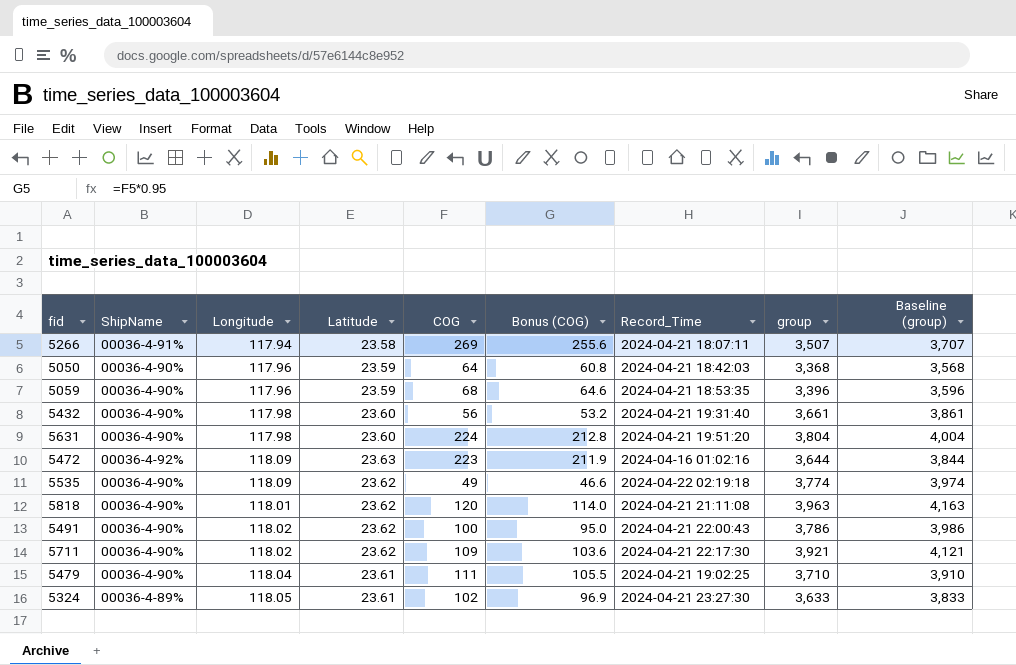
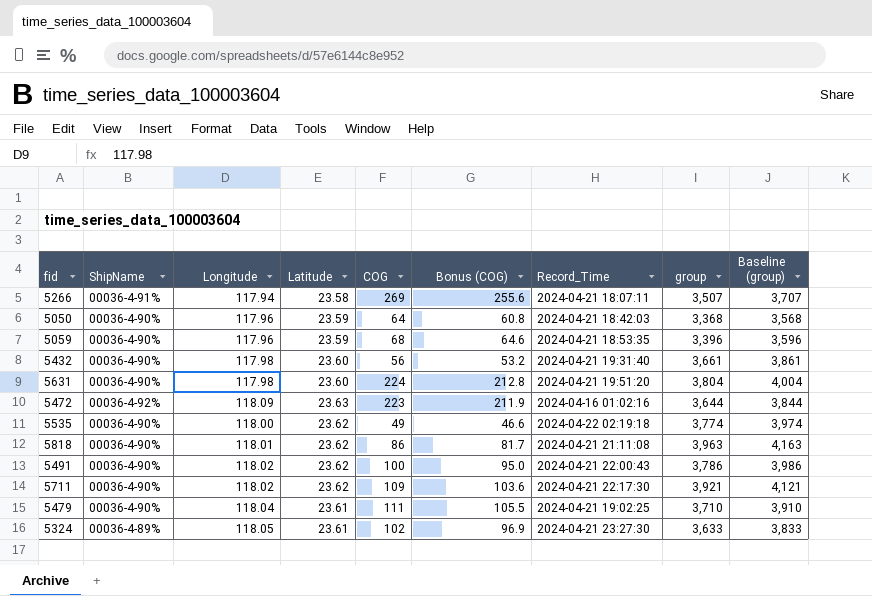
5535 | Longitude: 118.09 -> 118.00
5818 | COG: 120 -> 86
5818 | Bonus (COG): 114.0 -> 81.7

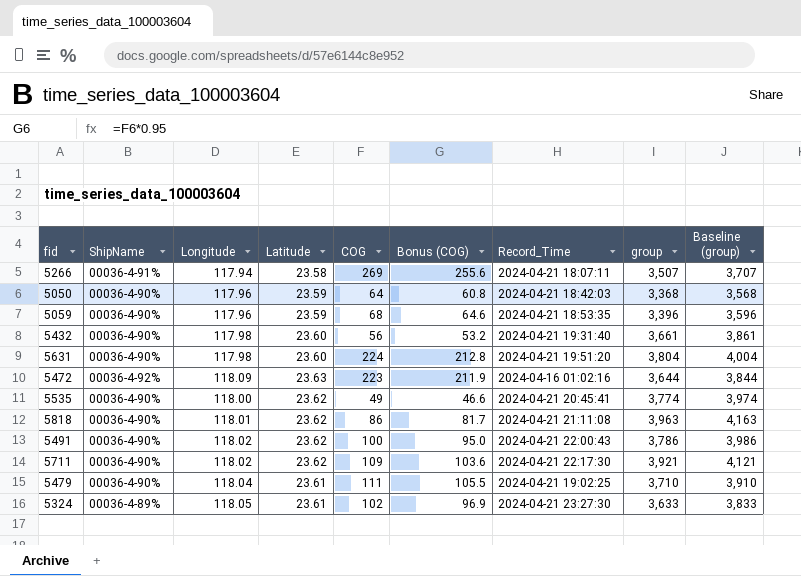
5535 | Record_Time: 2024-04-22 02:19:18 -> 2024-04-21 20:45:41

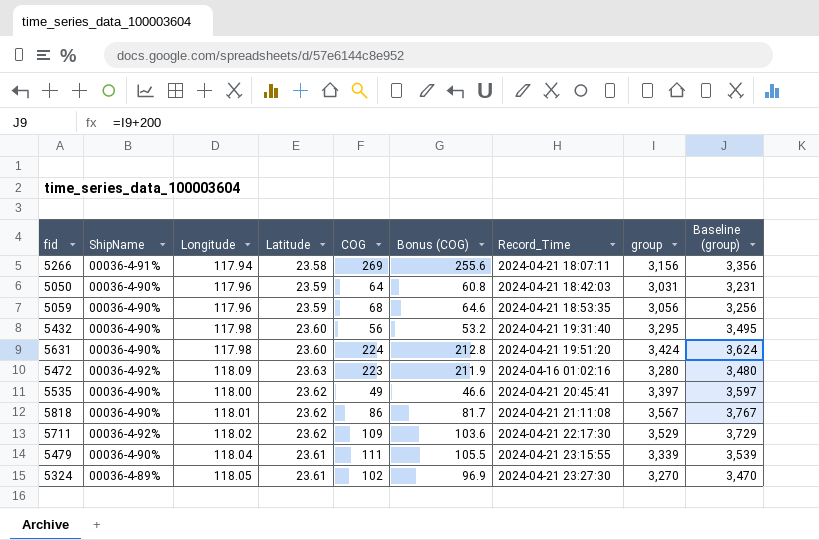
row 5491: 00036-4-90% | 118.02 | 23.62 | 100 | 95.0 | 2024-04-21 22:00:43 | 3,786 | 3,986 -> none
5266 | group: 3,507 -> 3,156
5266 | Baseline (group): 3,707 -> 3,356
5050 | group: 3,368 -> 3,031
5050 | Baseline (group): 3,568 -> 3,231
5059 | group: 3,396 -> 3,056
5059 | Baseline (group): 3,596 -> 3,256
5432 | group: 3,661 -> 3,295
5432 | Baseline (group): 3,861 -> 3,495
5631 | group: 3,804 -> 3,424
5631 | Baseline (group): 4,004 -> 3,624
5472 | group: 3,644 -> 3,280
5472 | Baseline (group): 3,844 -> 3,480
5535 | group: 3,774 -> 3,397
5535 | Baseline (group): 3,974 -> 3,597
5818 | group: 3,963 -> 3,567
5818 | Baseline (group): 4,163 -> 3,767
5711 | ShipName: 00036-4-90% -> 00036-4-92%
5711 | group: 3,921 -> 3,529
5711 | Baseline (group): 4,121 -> 3,729
5479 | Record_Time: 2024-04-21 19:02:25 -> 2024-04-21 23:15:55
5479 | group: 3,710 -> 3,339
5479 | Baseline (group): 3,910 -> 3,539
5324 | group: 3,633 -> 3,270
5324 | Baseline (group): 3,833 -> 3,470

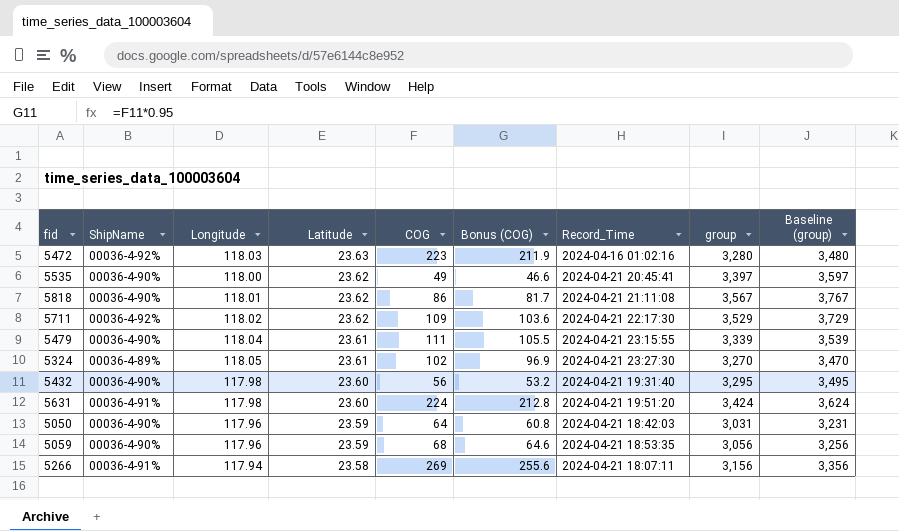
row order: none -> Latitude descending
5472 | Longitude: 118.09 -> 118.03
5631 | ShipName: 00036-4-90% -> 00036-4-91%

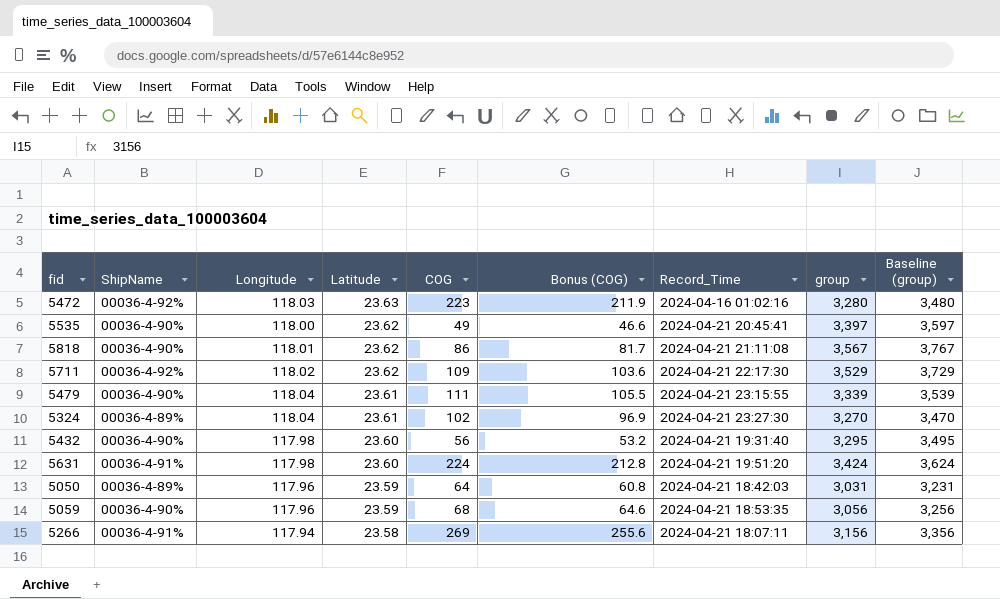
5324 | Longitude: 118.05 -> 118.04
5050 | ShipName: 00036-4-90% -> 00036-4-89%

